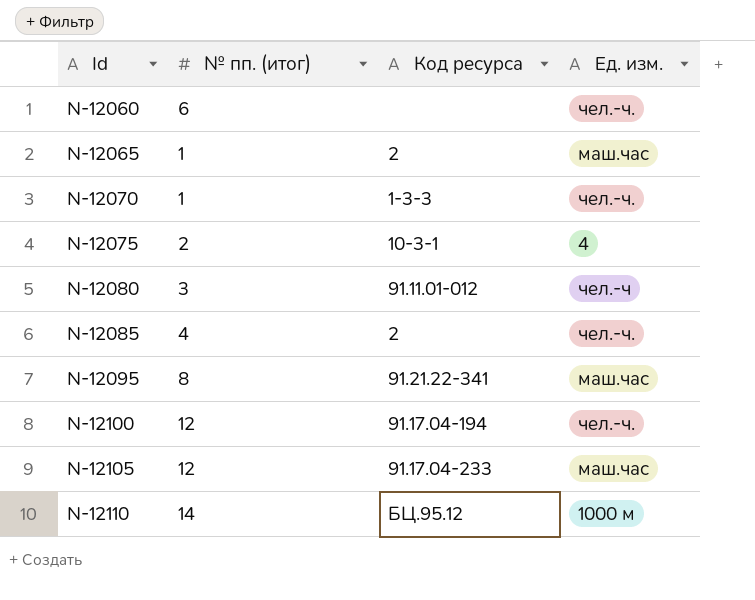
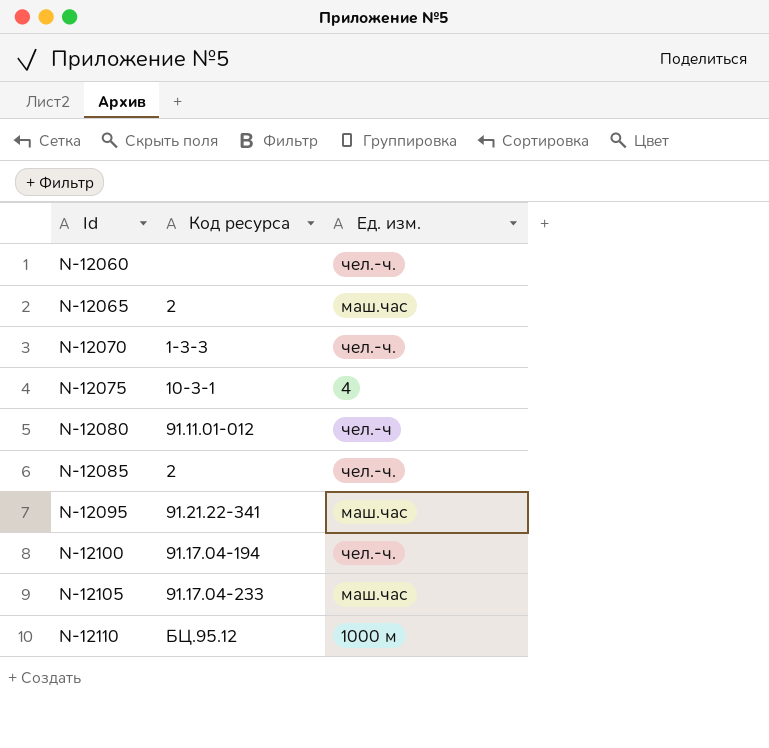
column № пп. (итог) | position: 2 -> none

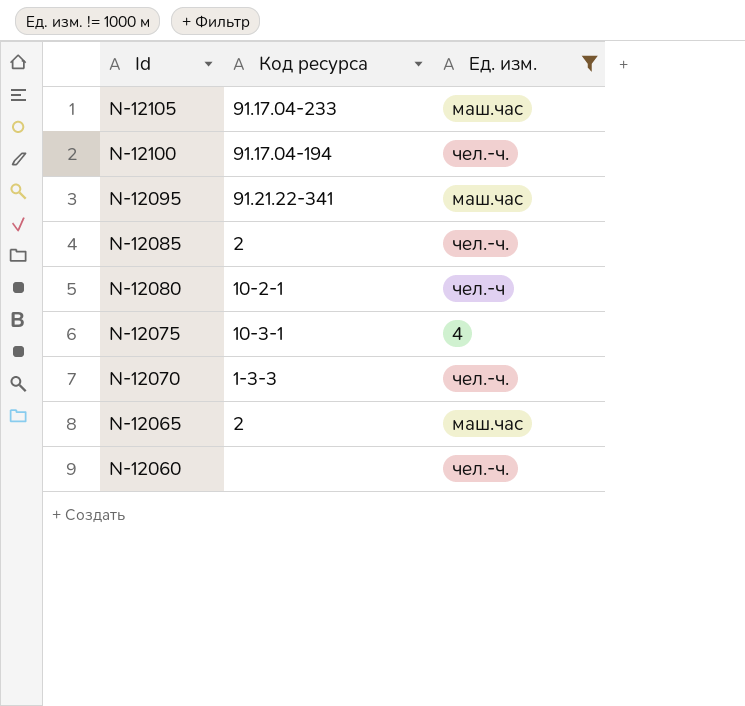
filter: none -> Ед. изм. != 1000 м
row order: Id ascending -> Id descending
N-12080 | Код ресурса: 91.11.01-012 -> 10-2-1

